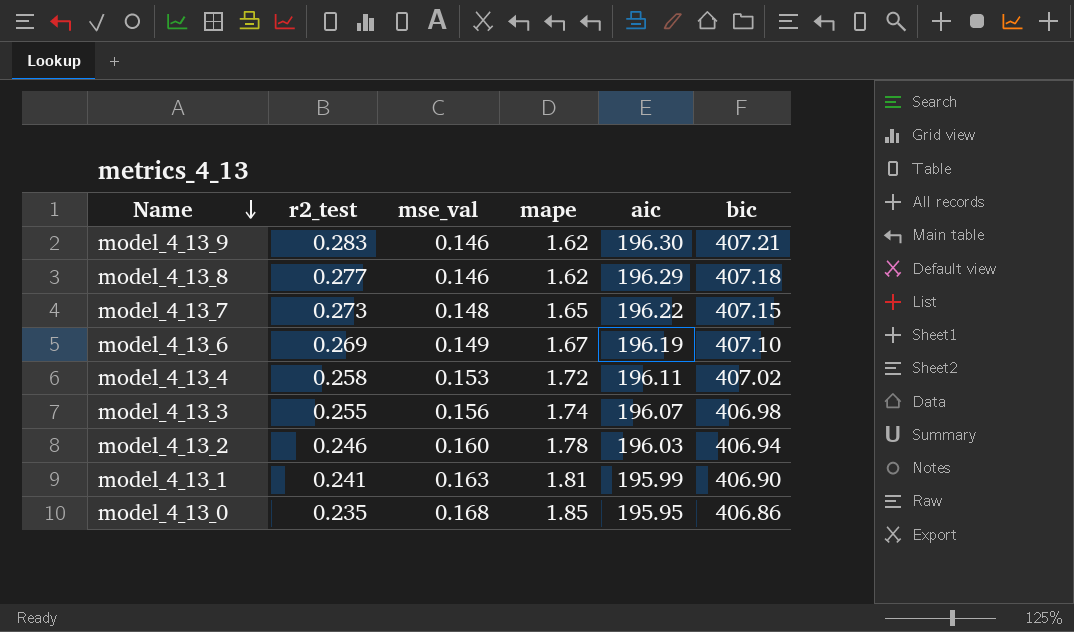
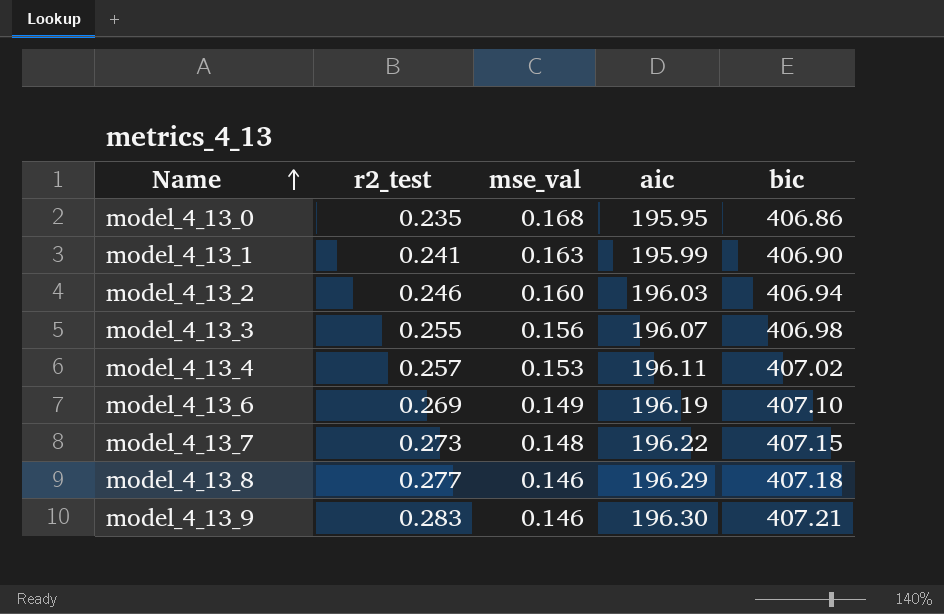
row order: Name descending -> Name ascending
column mape | position: 4 -> none
model_4_13_4 | r2_test: 0.258 -> 0.257

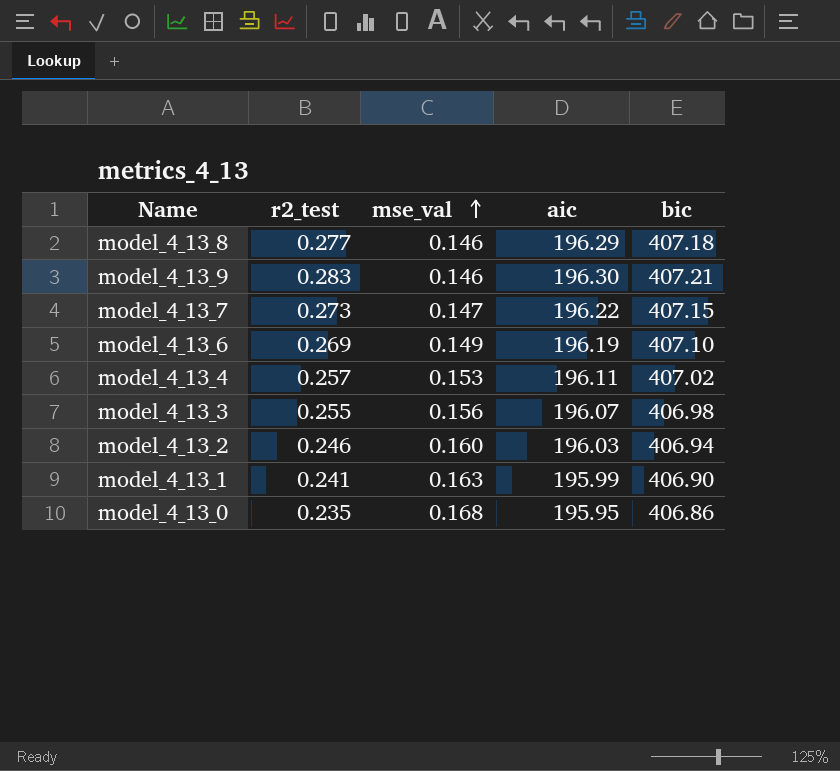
row order: Name ascending -> mse_val ascending
model_4_13_7 | mse_val: 0.148 -> 0.147

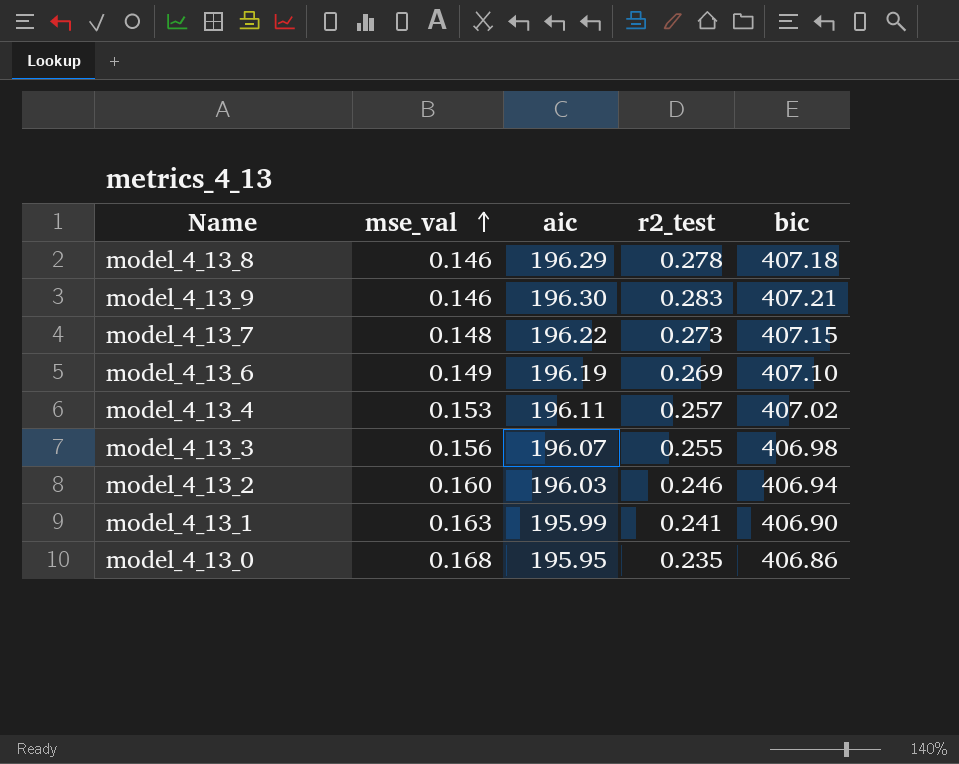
column r2_test | position: 2 -> 4
model_4_13_8 | r2_test: 0.277 -> 0.278
model_4_13_7 | mse_val: 0.147 -> 0.148

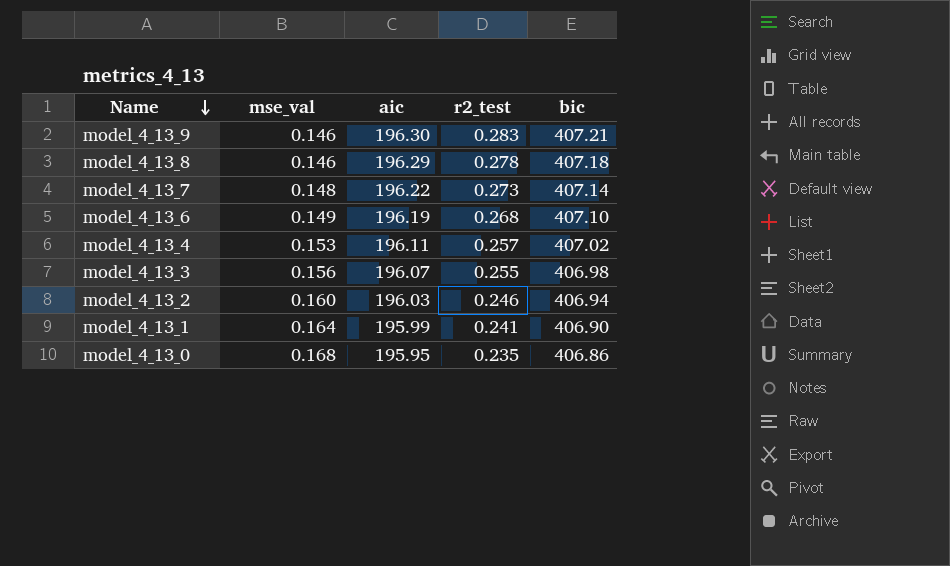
row order: mse_val ascending -> Name descending
model_4_13_7 | bic: 407.15 -> 407.14
model_4_13_6 | r2_test: 0.269 -> 0.268
model_4_13_1 | mse_val: 0.163 -> 0.164

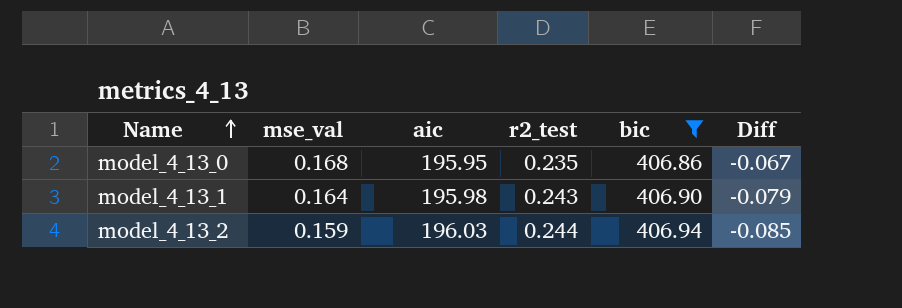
filter: none -> bic <= 406.94
row order: Name descending -> Name ascending
column Diff | formula: none -> [mse_val] - [r2_test]
model_4_13_1 | aic: 195.99 -> 195.98
model_4_13_1 | r2_test: 0.241 -> 0.243
model_4_13_2 | mse_val: 0.160 -> 0.159
model_4_13_2 | r2_test: 0.246 -> 0.244

